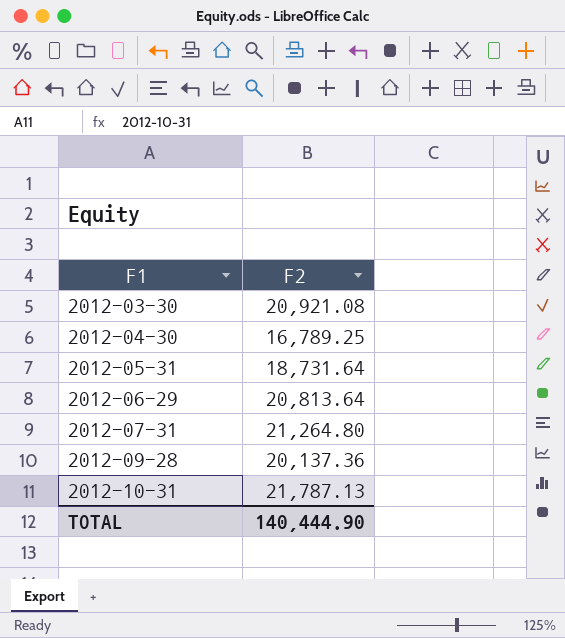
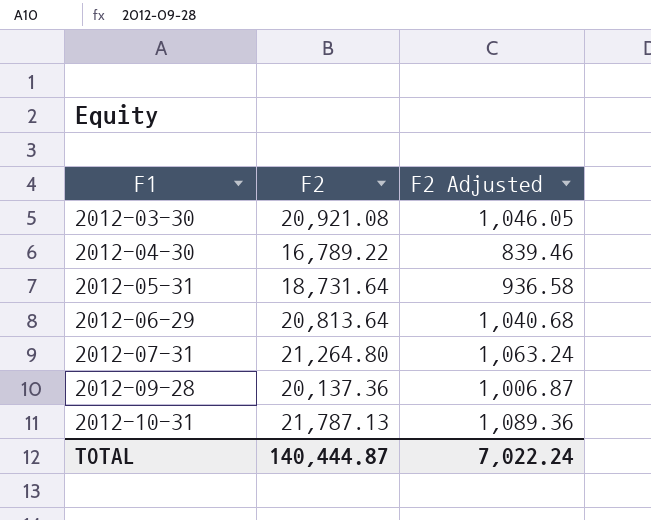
column F2 Adjusted | formula: none -> [F2] * 0.05
2012-04-30 | F2: 16,789.25 -> 16,789.22
TOTAL | F2: 140,444.90 -> 140,444.87

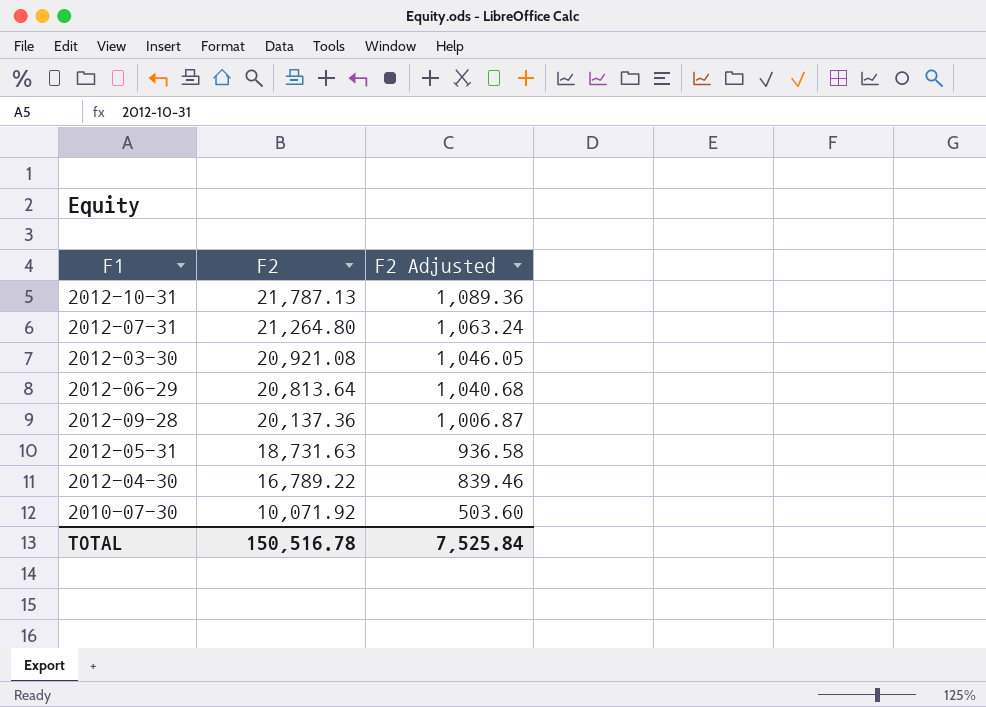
row order: F1 ascending -> F2 descending
2012-05-31 | F2: 18,731.64 -> 18,731.63
row 2010-07-30: none -> 10,071.92 | 503.60
TOTAL | F2: 140,444.87 -> 150,516.78
TOTAL | F2 Adjusted: 7,022.24 -> 7,525.84

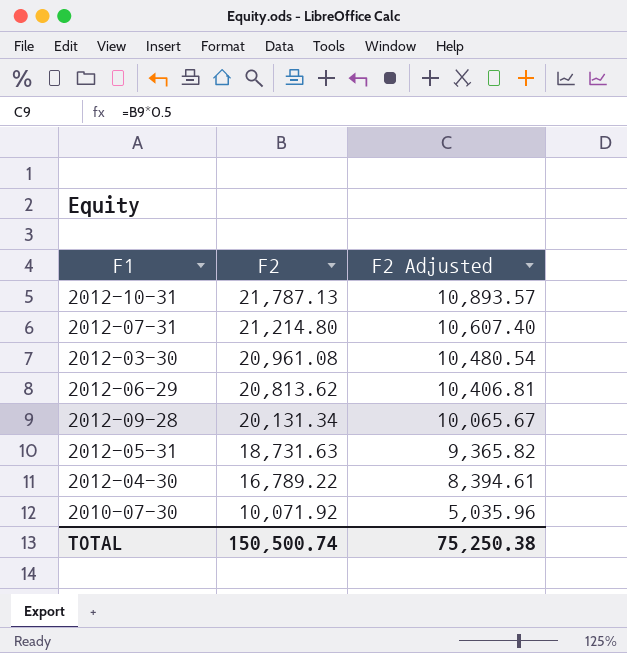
column F2 Adjusted | formula: [F2] * 0.05 -> [F2] * 0.5
2012-07-31 | F2: 21,264.80 -> 21,214.80
2012-03-30 | F2: 20,921.08 -> 20,961.08
2012-06-29 | F2: 20,813.64 -> 20,813.62
2012-09-28 | F2: 20,137.36 -> 20,131.34
TOTAL | F2: 150,516.78 -> 150,500.74
TOTAL | F2 Adjusted: 7,525.84 -> 75,250.38

